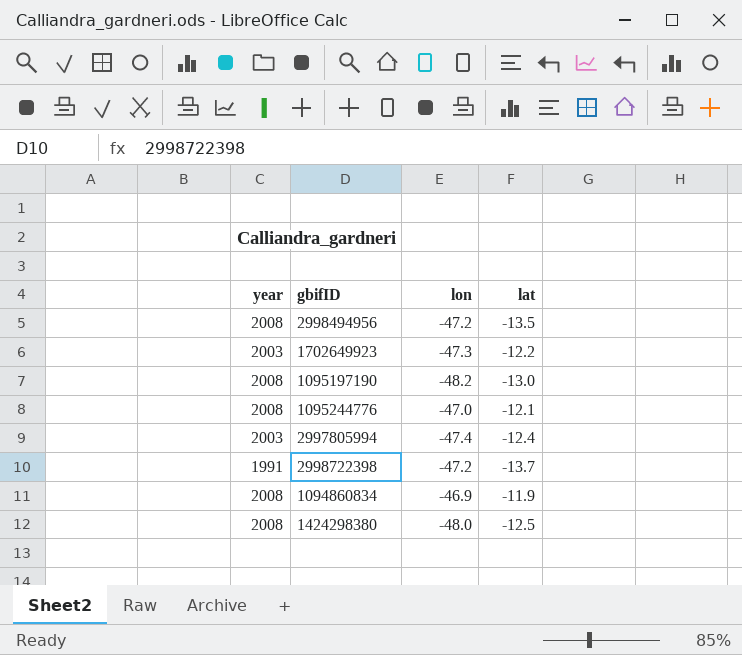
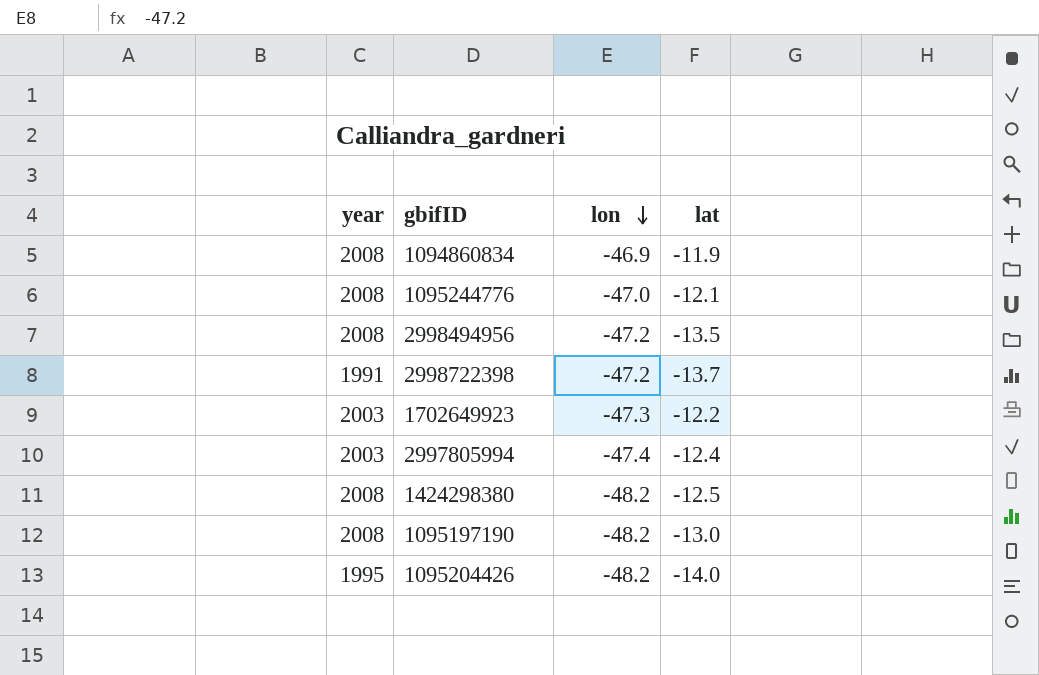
row order: none -> lon descending
1424298380 | lon: -48.0 -> -48.2
row 1095204426: none -> 1995 | -48.2 | -14.0

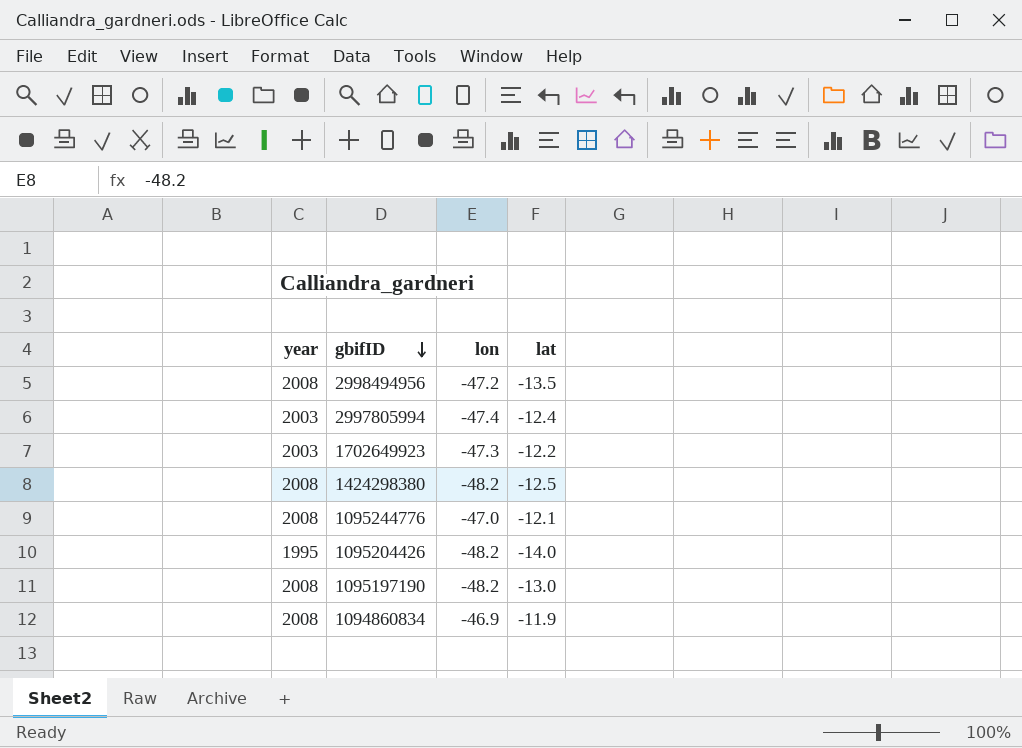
row order: lon descending -> gbifID descending
row 2998722398: 1991 | -47.2 | -13.7 -> none

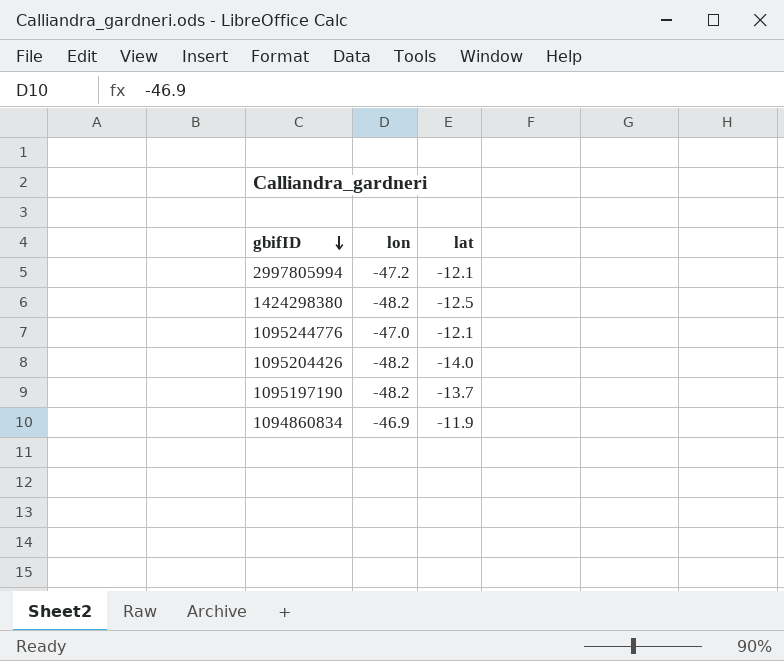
column year | position: 1 -> none
row 2998494956: 2008 | -47.2 | -13.5 -> none
row 1702649923: 2003 | -47.3 | -12.2 -> none
2997805994 | lon: -47.4 -> -47.2
2997805994 | lat: -12.4 -> -12.1
1095197190 | lat: -13.0 -> -13.7

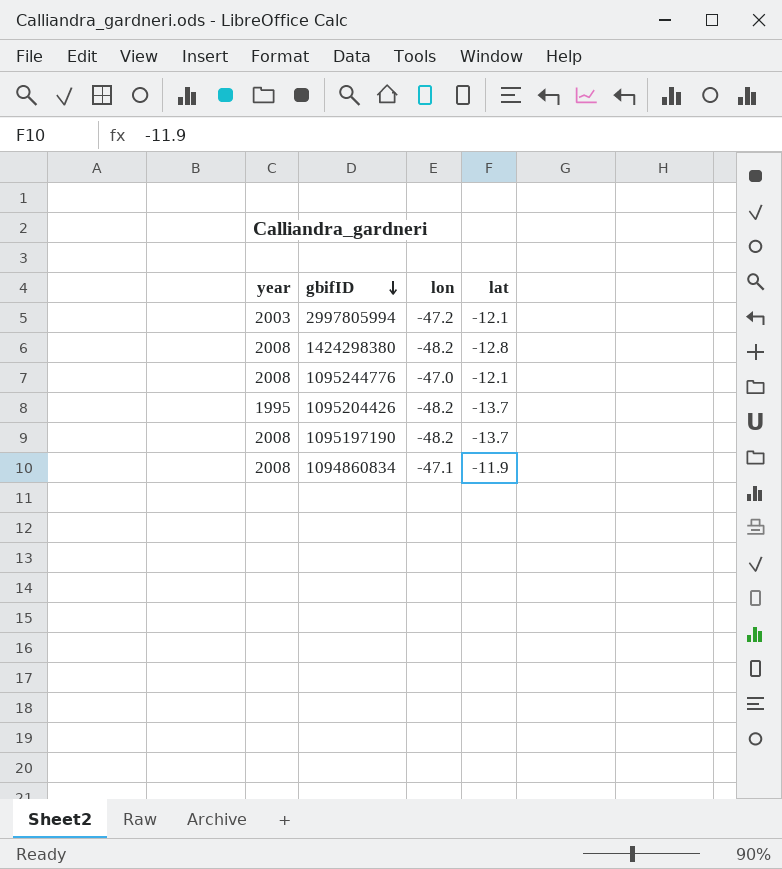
column year | position: none -> 1
1424298380 | lat: -12.5 -> -12.8
1095204426 | lat: -14.0 -> -13.7
1094860834 | lon: -46.9 -> -47.1

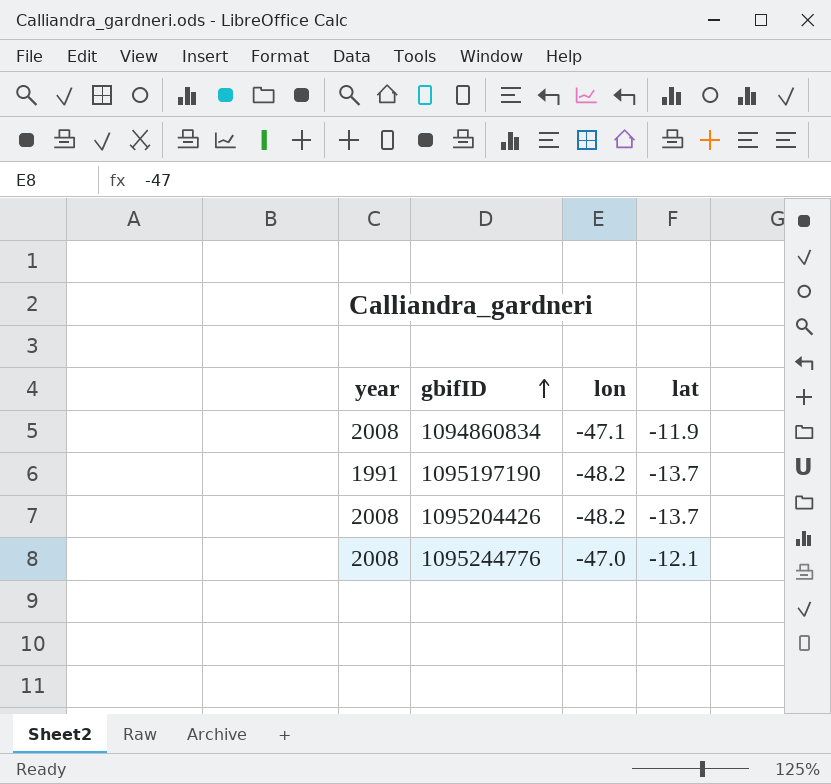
row order: gbifID descending -> gbifID ascending
row 2997805994: 2003 | -47.2 | -12.1 -> none
row 1424298380: 2008 | -48.2 | -12.8 -> none
1095197190 | year: 2008 -> 1991
1095204426 | year: 1995 -> 2008

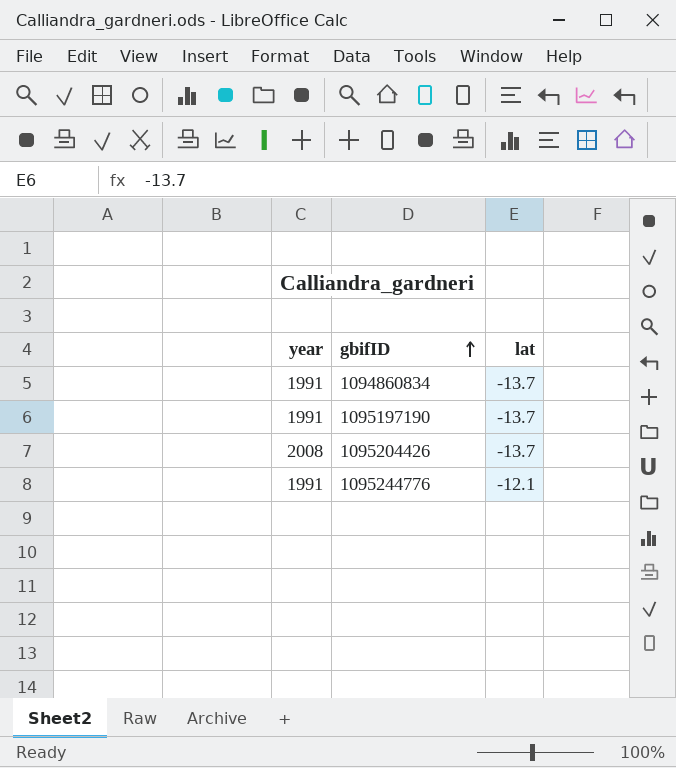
column lon | position: 3 -> none
1094860834 | year: 2008 -> 1991
1094860834 | lat: -11.9 -> -13.7
1095244776 | year: 2008 -> 1991

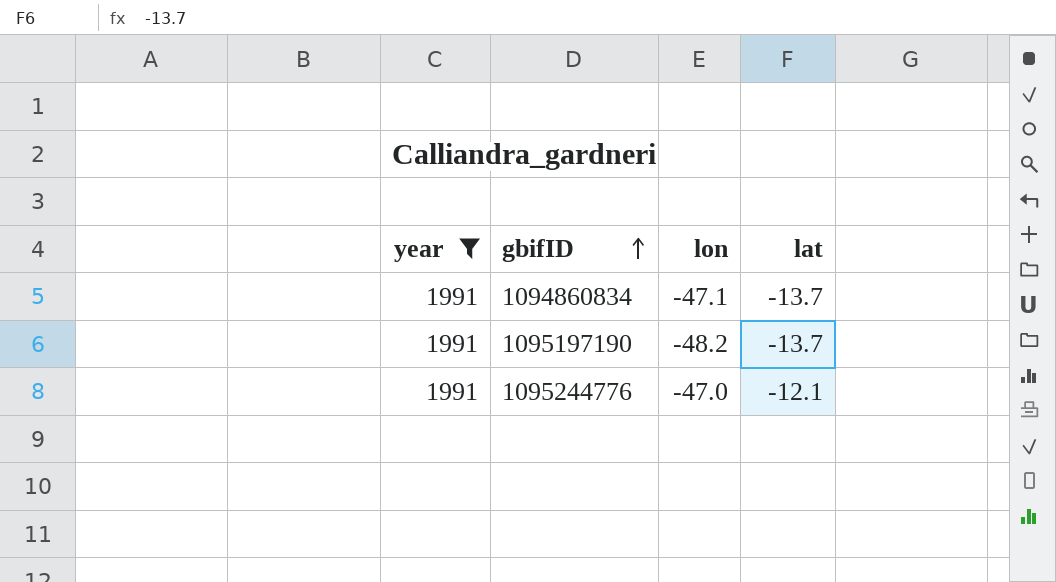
filter: none -> year = 1991
column lon | position: none -> 3

